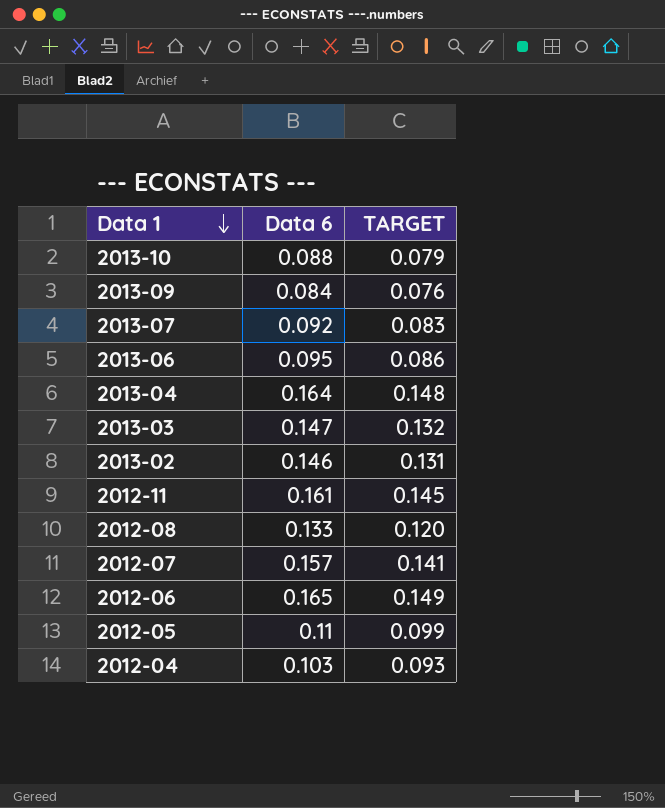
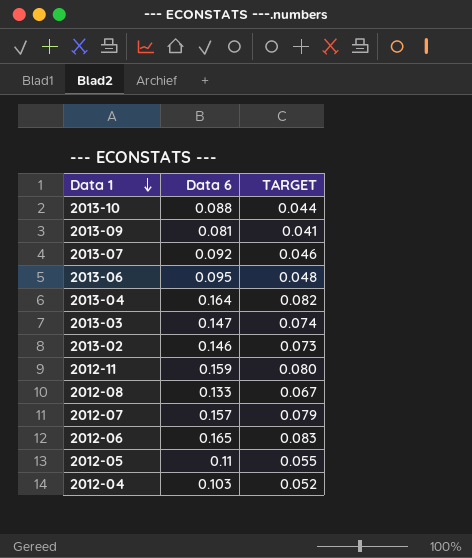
column TARGET | formula: [Data 6] * 0.9 -> [Data 6] * 0.5
2013-09 | Data 6: 0.084 -> 0.081
2012-11 | Data 6: 0.161 -> 0.159

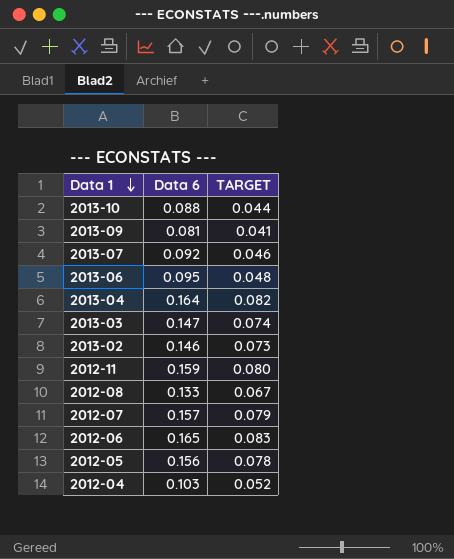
2012-05 | Data 6: 0.11 -> 0.156
2012-05 | TARGET: 0.055 -> 0.078

